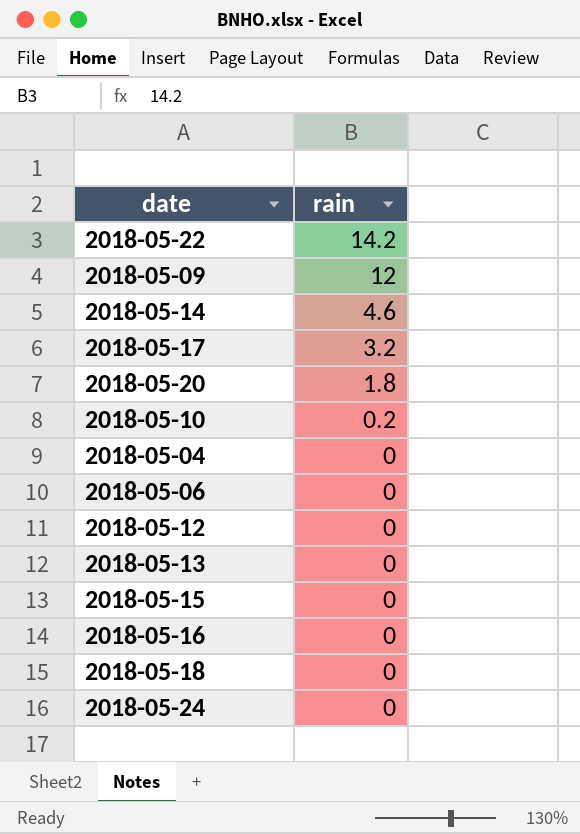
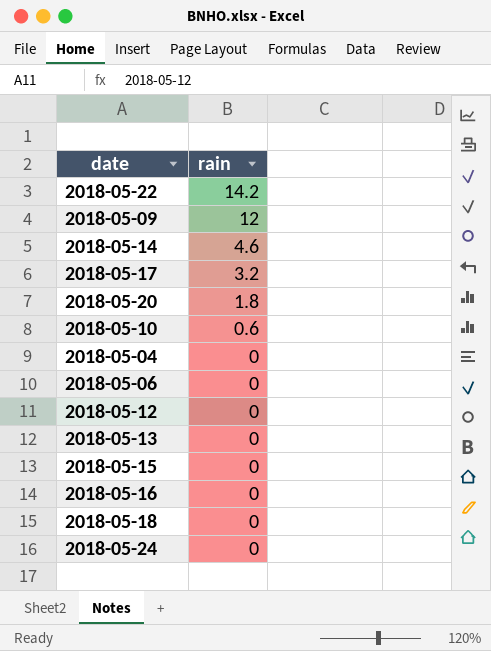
2018-05-10 | rain: 0.2 -> 0.6

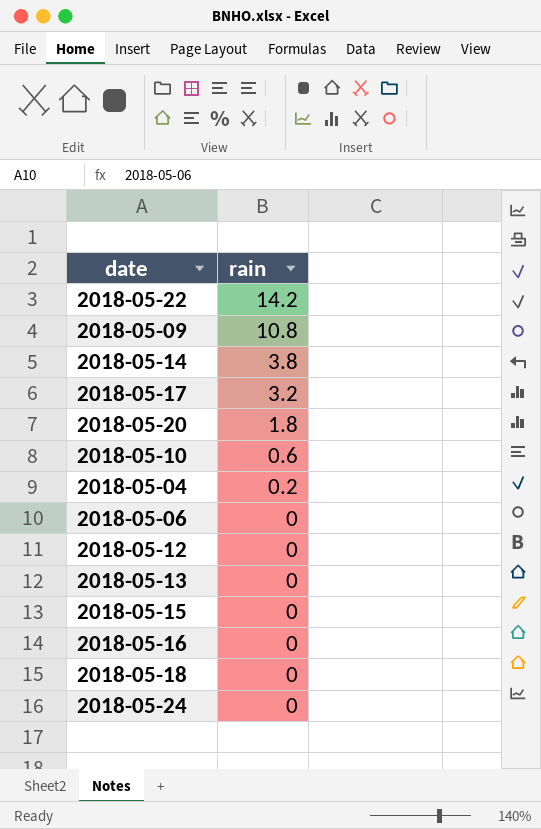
2018-05-09 | rain: 12 -> 10.8
2018-05-14 | rain: 4.6 -> 3.8
2018-05-04 | rain: 0 -> 0.2

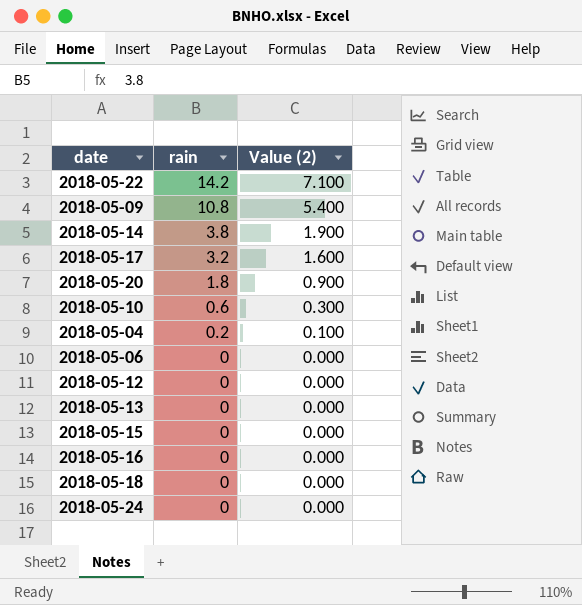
column Value (2) | formula: none -> [rain] * 0.5

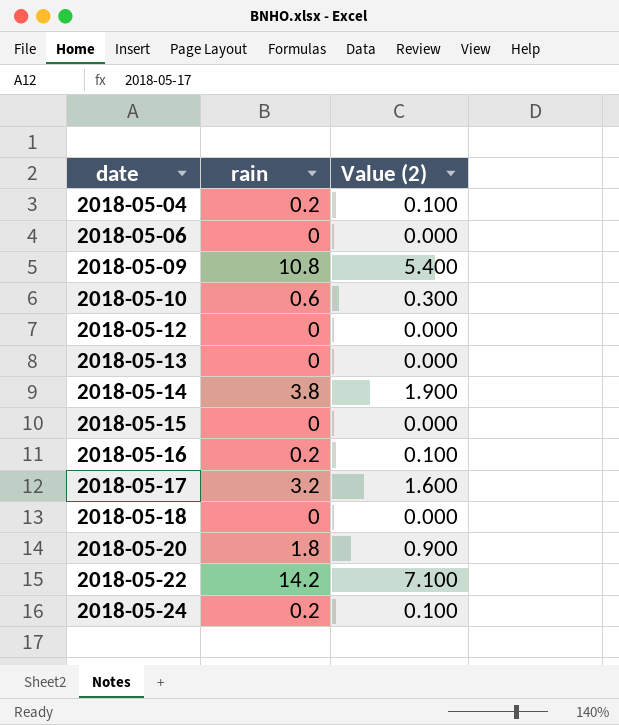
row order: rain descending -> date ascending
2018-05-16 | rain: 0 -> 0.2
2018-05-16 | Value (2): 0.000 -> 0.100
2018-05-24 | rain: 0 -> 0.2
2018-05-24 | Value (2): 0.000 -> 0.100

